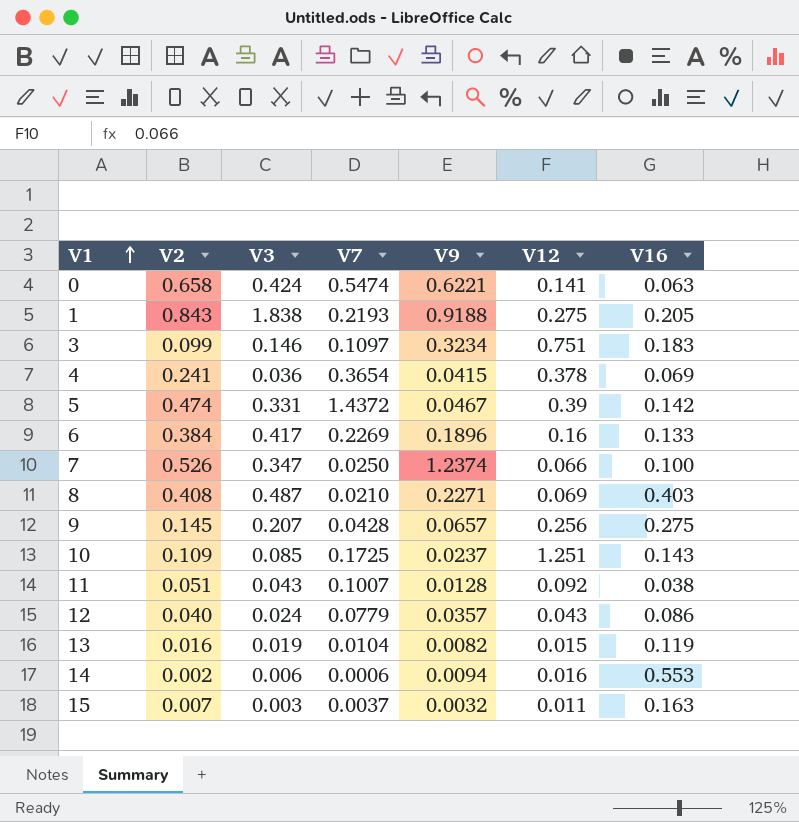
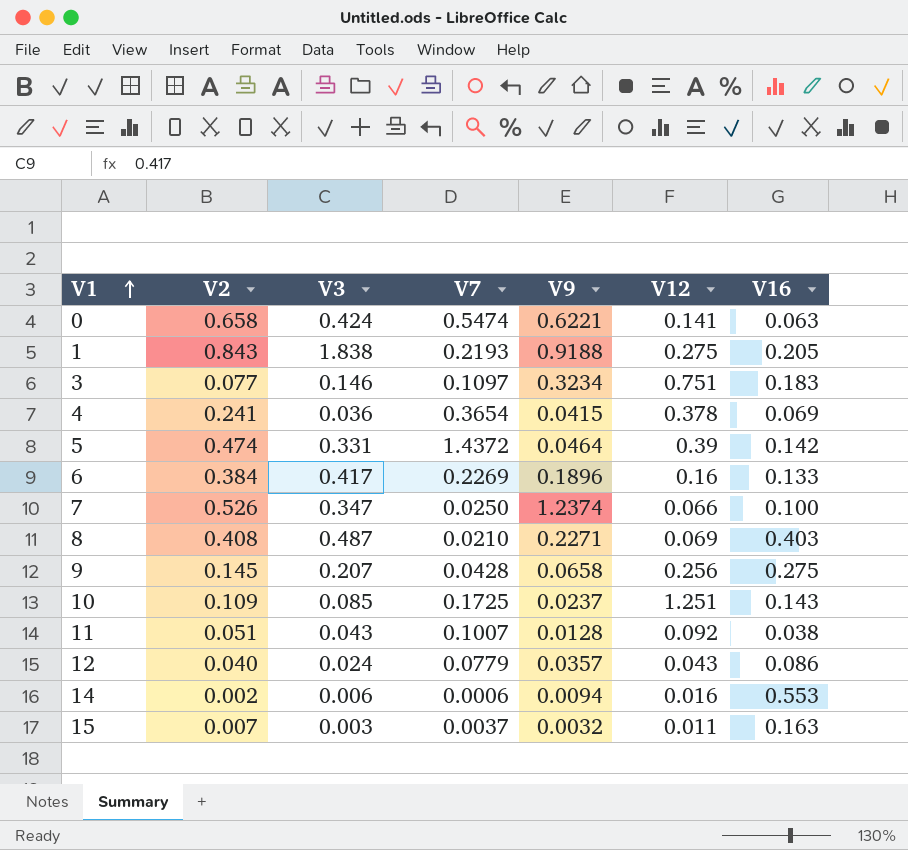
row 13: 0.016 | 0.019 | 0.0104 | 0.0082 | 0.015 | 0.119 -> none
3 | V2: 0.099 -> 0.077
5 | V9: 0.0467 -> 0.0464
9 | V9: 0.0657 -> 0.0658

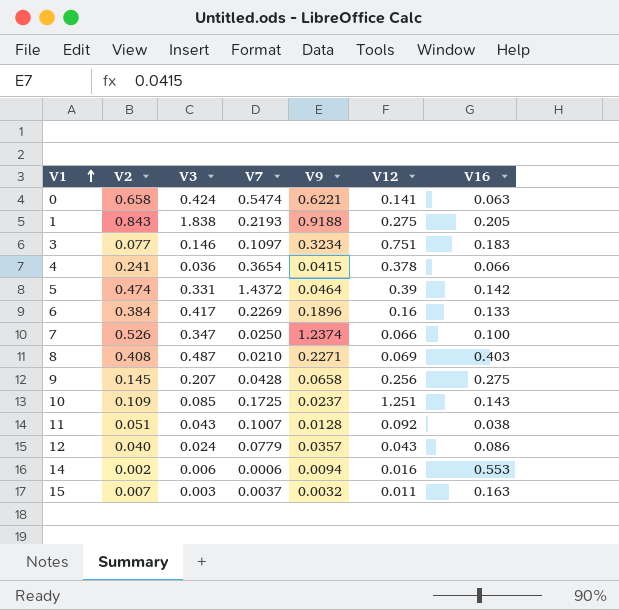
4 | V16: 0.069 -> 0.066

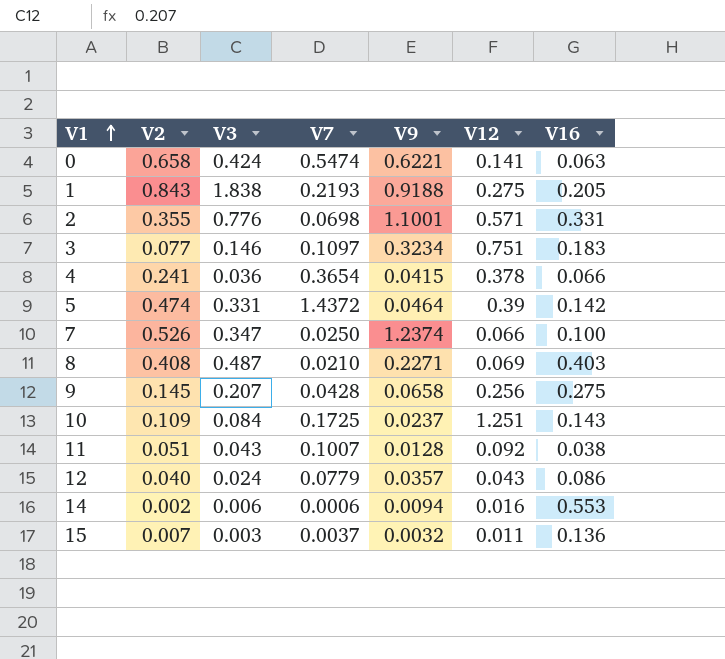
row 6: 0.384 | 0.417 | 0.2269 | 0.1896 | 0.16 | 0.133 -> none
row 2: none -> 0.355 | 0.776 | 0.0698 | 1.1001 | 0.571 | 0.331
10 | V3: 0.085 -> 0.084
15 | V16: 0.163 -> 0.136

